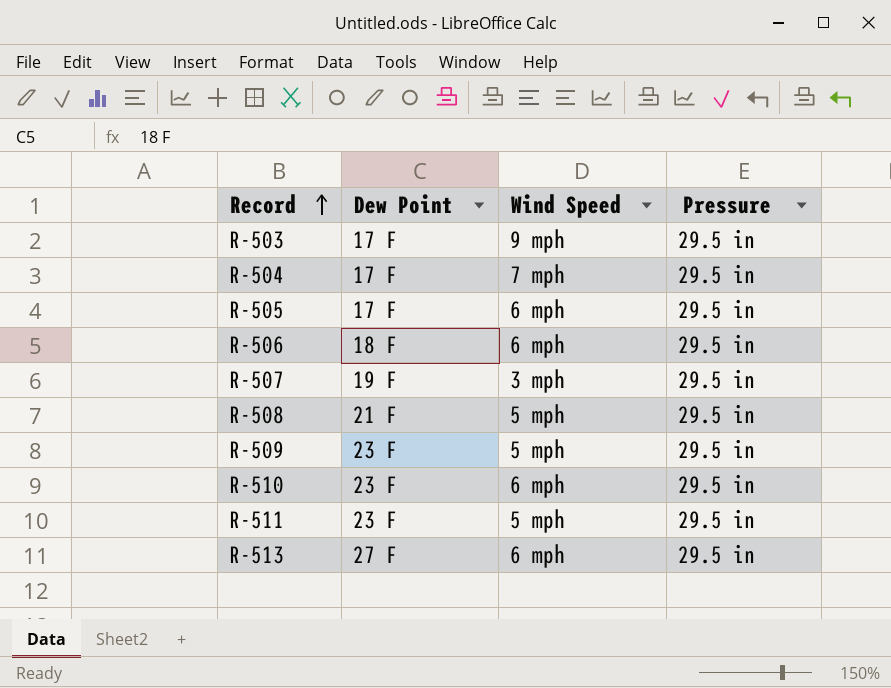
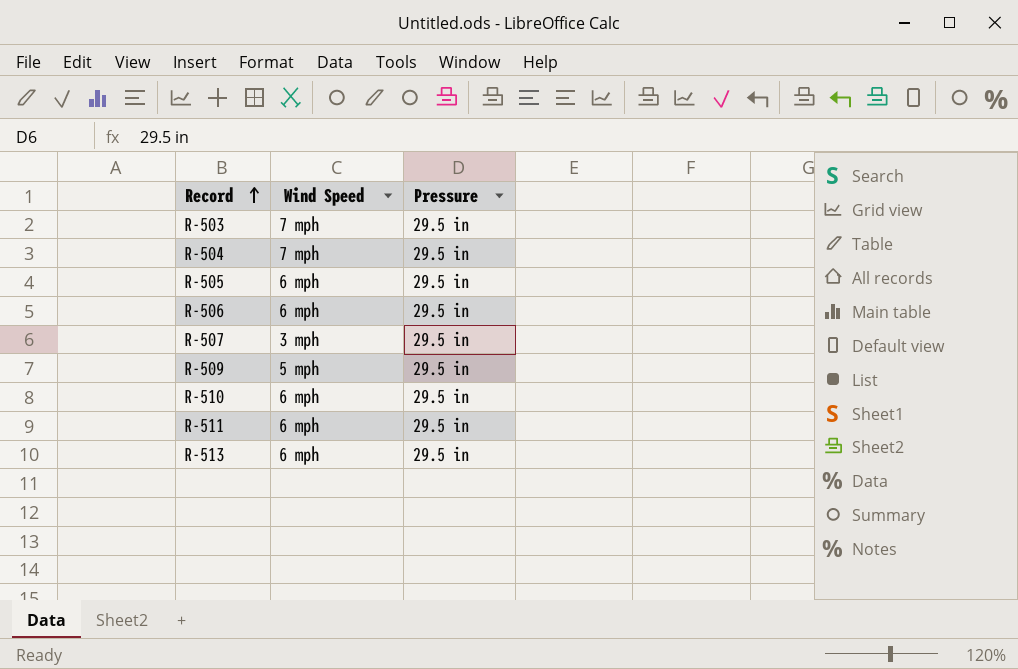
column Dew Point | position: 2 -> none
row R-508: 21 F | 5 mph | 29.5 in -> none
R-503 | Wind Speed: 9 mph -> 7 mph
R-511 | Wind Speed: 5 mph -> 6 mph

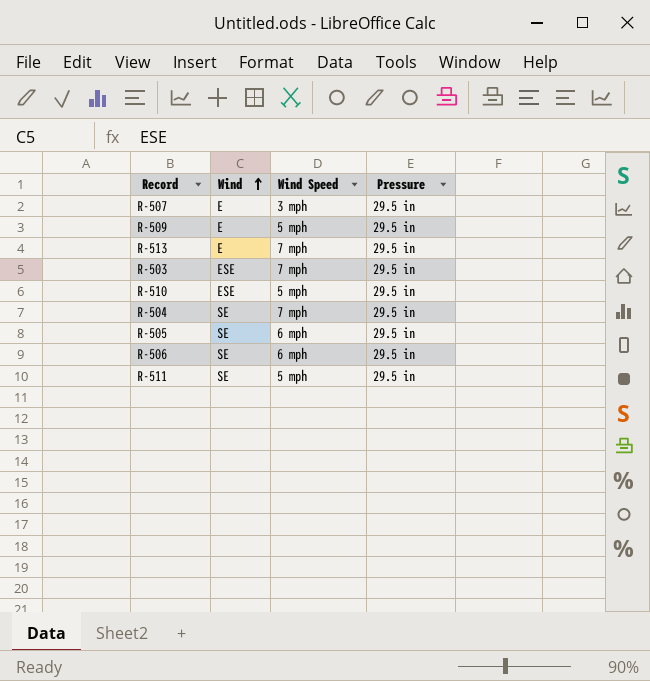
row order: Record ascending -> Wind ascending
column Wind | position: none -> 2
R-513 | Wind Speed: 6 mph -> 7 mph
R-510 | Wind Speed: 6 mph -> 5 mph
R-511 | Wind Speed: 6 mph -> 5 mph

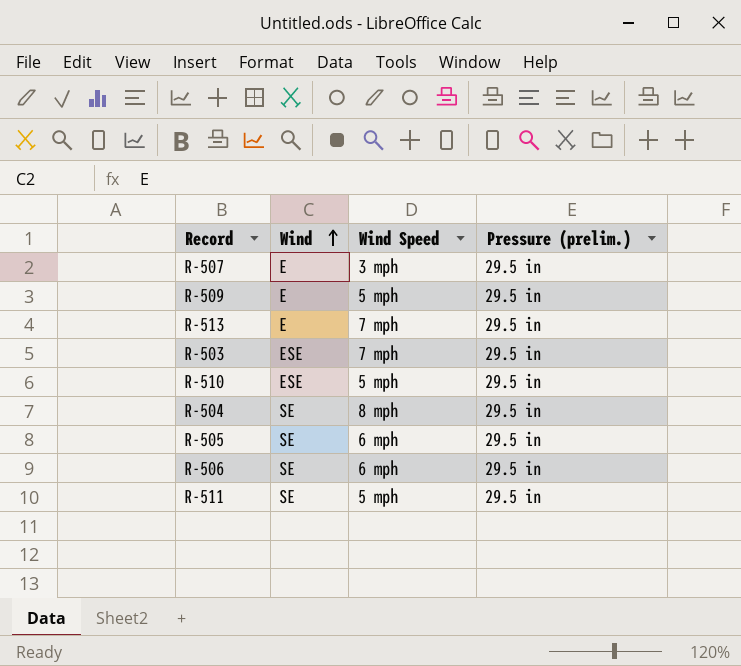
column name: Pressure -> Pressure (prelim.)
R-504 | Wind Speed: 7 mph -> 8 mph

